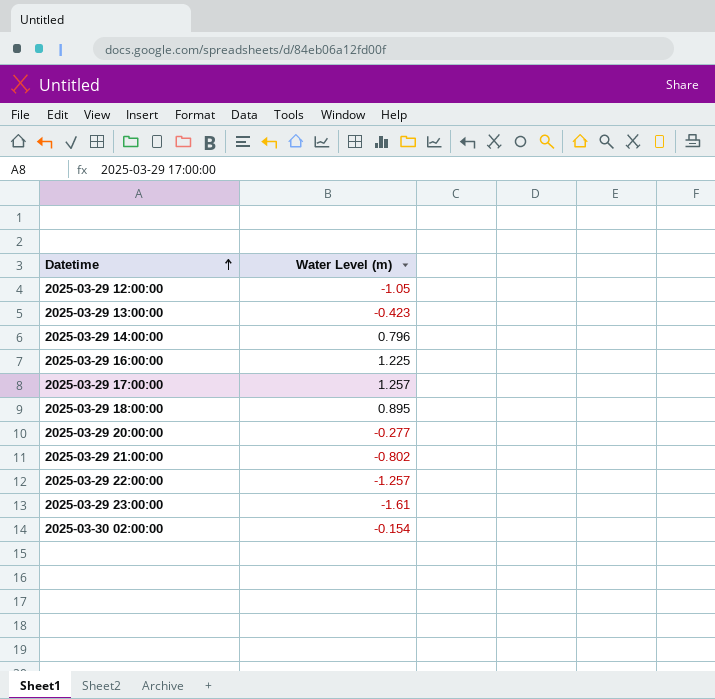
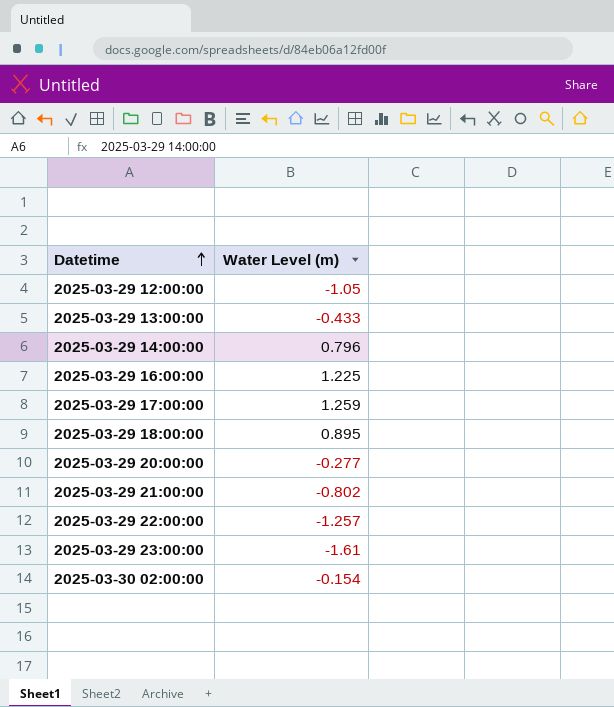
2025-03-29 13:00:00 | Water Level (m): -0.423 -> -0.433
2025-03-29 17:00:00 | Water Level (m): 1.257 -> 1.259

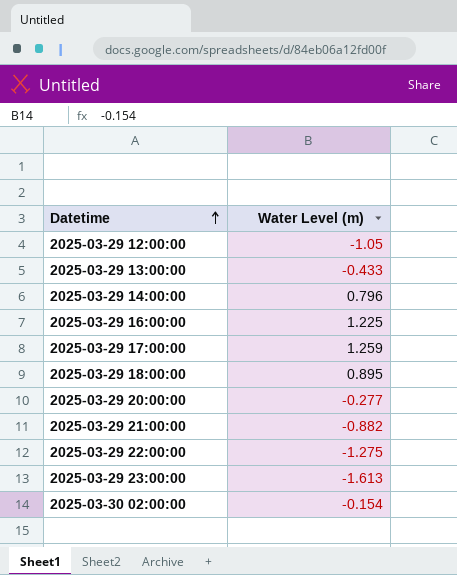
2025-03-29 21:00:00 | Water Level (m): -0.802 -> -0.882
2025-03-29 22:00:00 | Water Level (m): -1.257 -> -1.275
2025-03-29 23:00:00 | Water Level (m): -1.61 -> -1.613

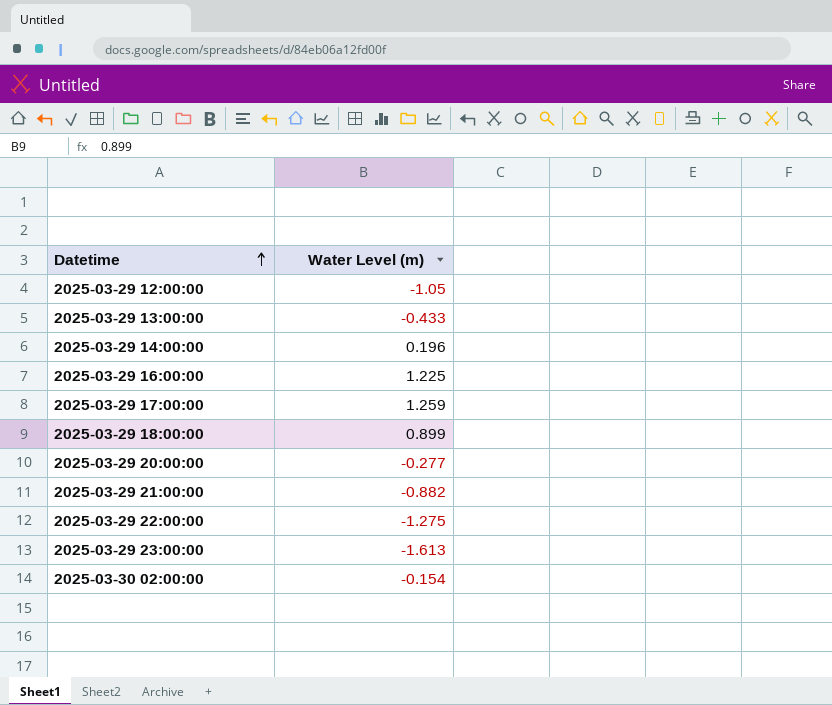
2025-03-29 14:00:00 | Water Level (m): 0.796 -> 0.196
2025-03-29 18:00:00 | Water Level (m): 0.895 -> 0.899

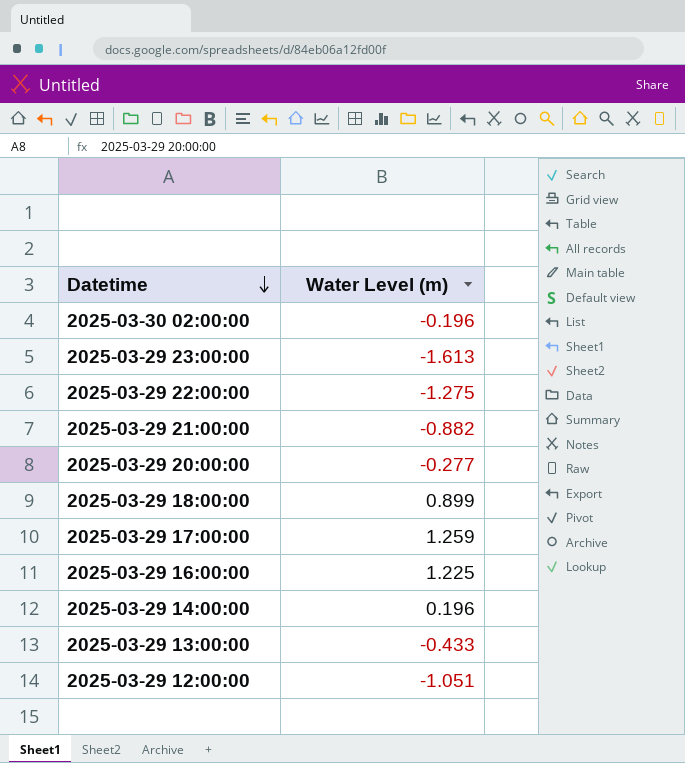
row order: Datetime ascending -> Datetime descending
2025-03-30 02:00:00 | Water Level (m): -0.154 -> -0.196
2025-03-29 12:00:00 | Water Level (m): -1.05 -> -1.051

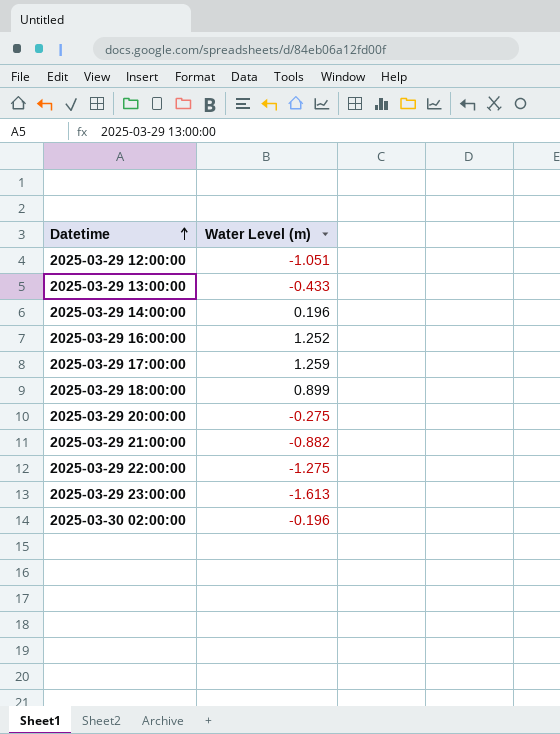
row order: Datetime descending -> Datetime ascending
2025-03-29 16:00:00 | Water Level (m): 1.225 -> 1.252
2025-03-29 20:00:00 | Water Level (m): -0.277 -> -0.275

